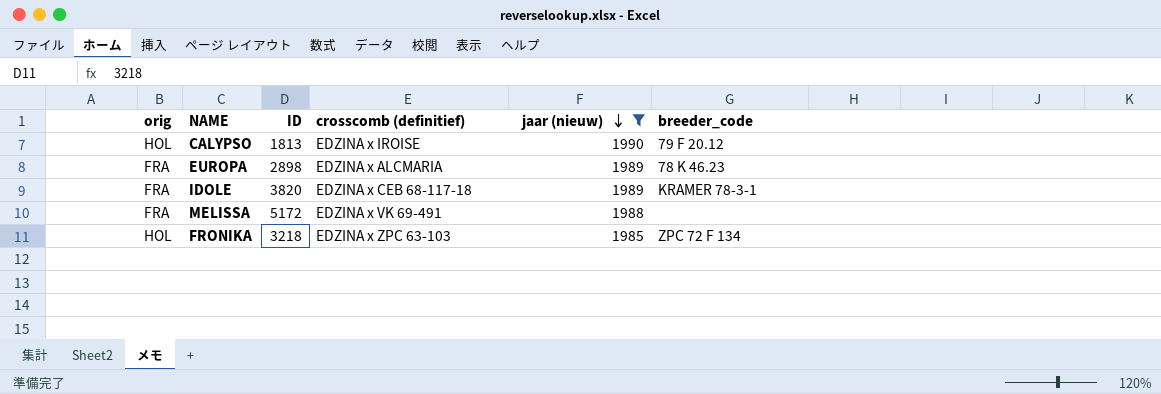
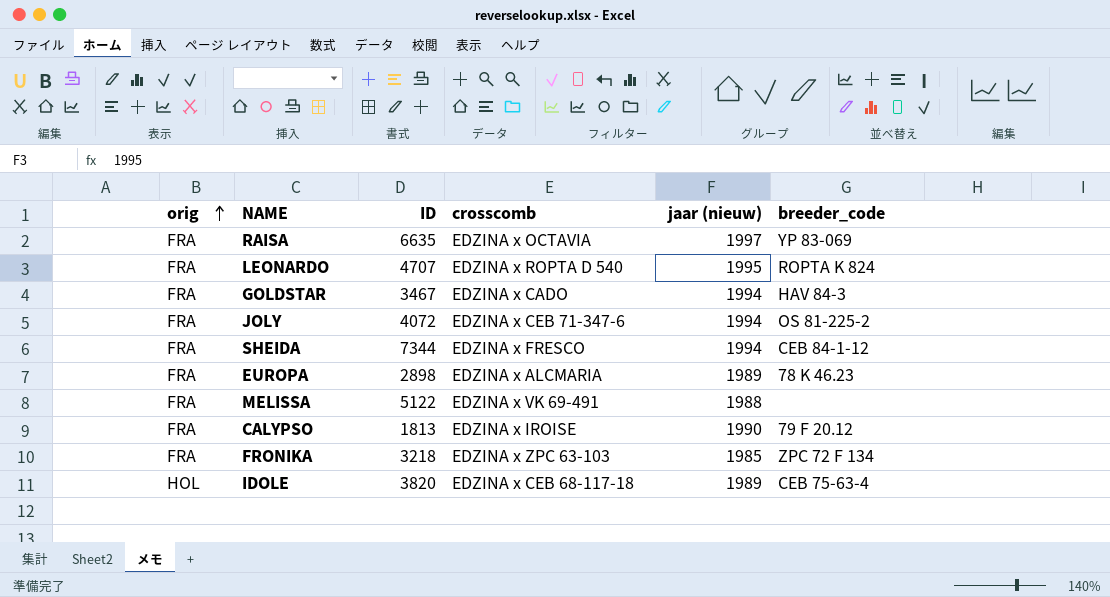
filter: jaar (nieuw) <= 1990 -> none
row order: jaar (nieuw) descending -> orig ascending
column name: crosscomb (definitief) -> crosscomb
MELISSA | ID: 5172 -> 5122
CALYPSO | orig: HOL -> FRA
FRONIKA | orig: HOL -> FRA
IDOLE | orig: FRA -> HOL
IDOLE | breeder_code: KRAMER 78-3-1 -> CEB 75-63-4

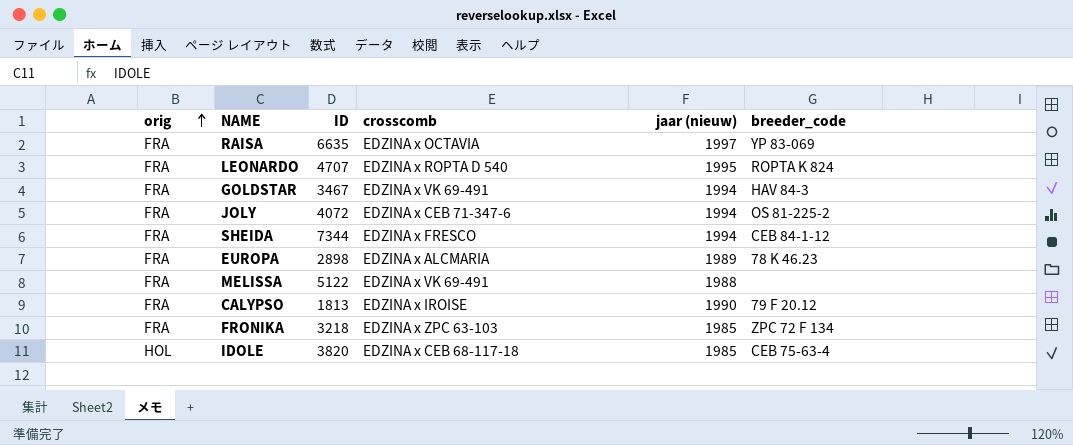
GOLDSTAR | crosscomb: EDZINA x CADO -> EDZINA x VK 69-491
IDOLE | jaar (nieuw): 1989 -> 1985

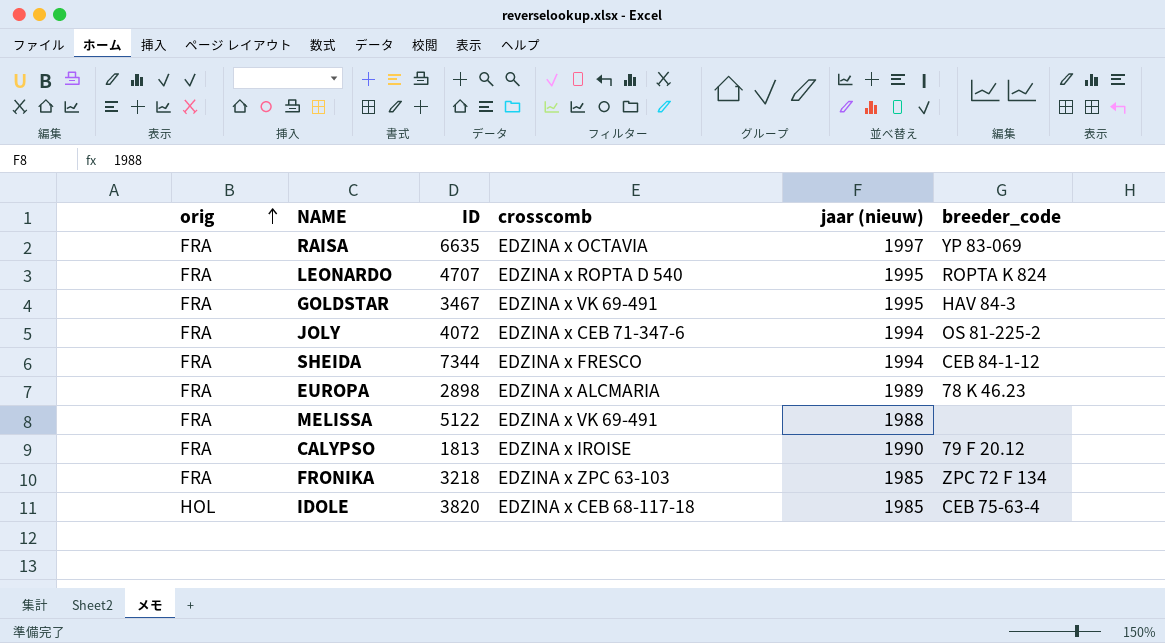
GOLDSTAR | jaar (nieuw): 1994 -> 1995

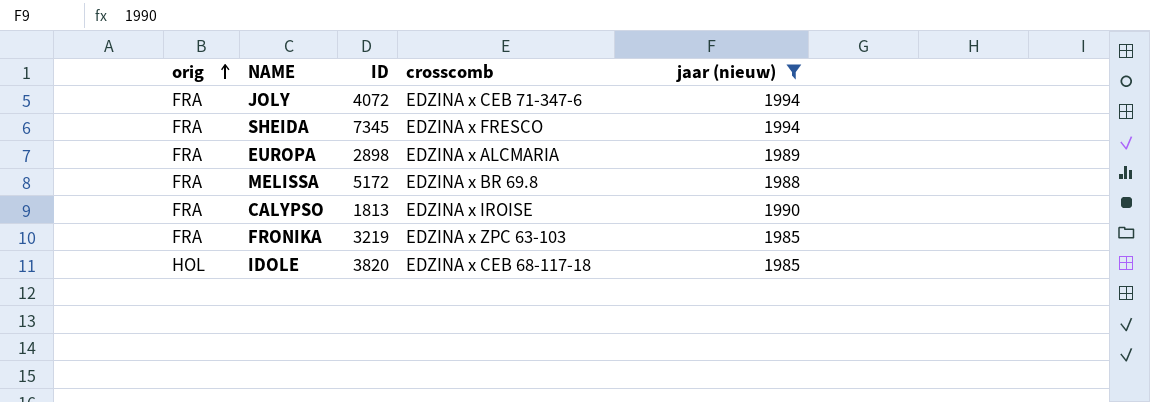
filter: none -> jaar (nieuw) <= 1994
column breeder_code | position: 6 -> none
SHEIDA | ID: 7344 -> 7345
MELISSA | ID: 5122 -> 5172
MELISSA | crosscomb: EDZINA x VK 69-491 -> EDZINA x BR 69.8
FRONIKA | ID: 3218 -> 3219

